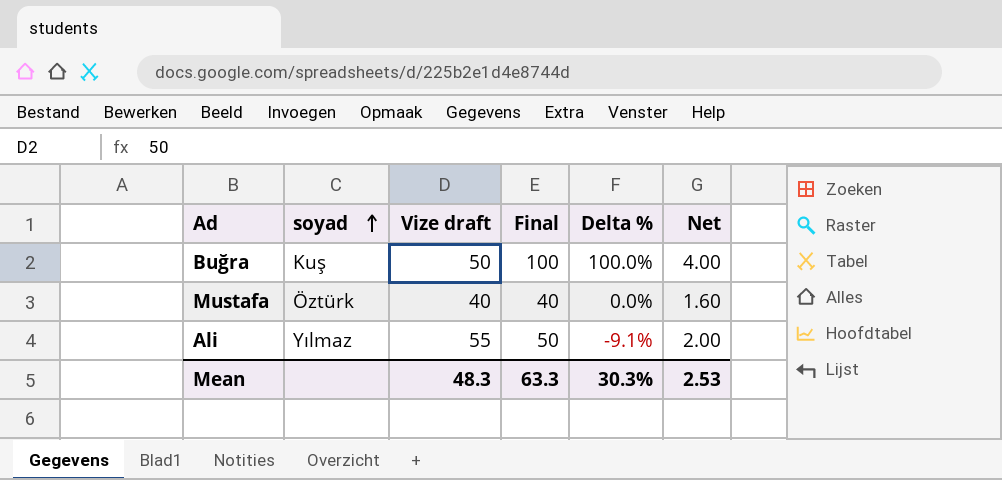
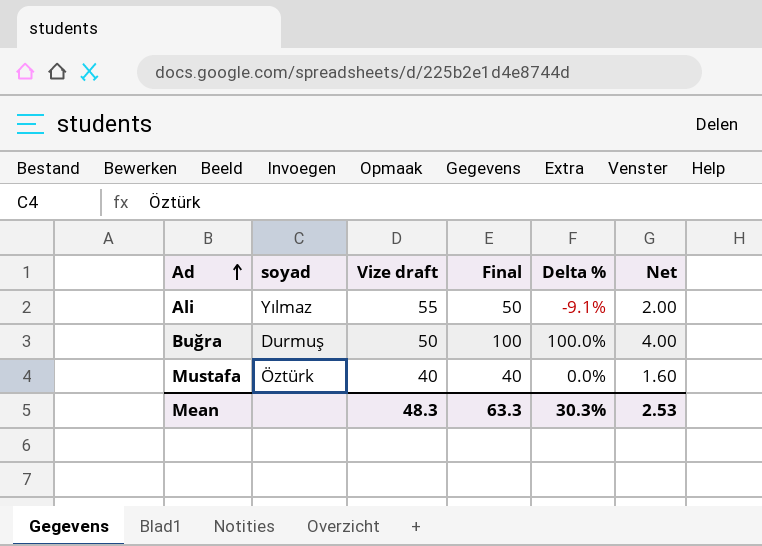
row order: soyad ascending -> Ad ascending
Buğra | soyad: Kuş -> Durmuş

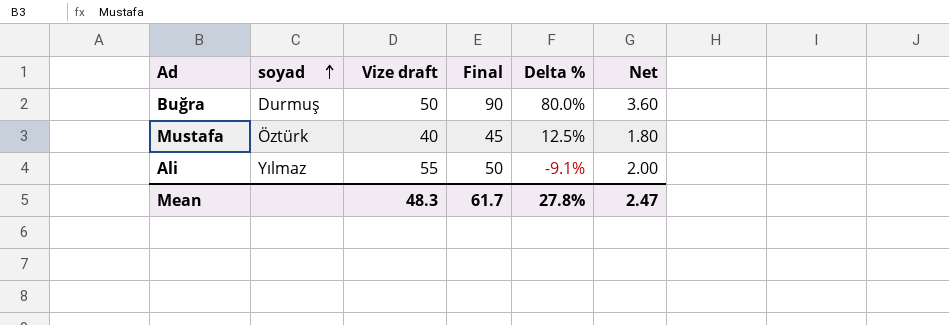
row order: Ad ascending -> soyad ascending
Buğra | Final: 100 -> 90
Buğra | Delta %: 100.0% -> 80.0%
Buğra | Net: 4.00 -> 3.60
Mustafa | Final: 40 -> 45
Mustafa | Delta %: 0.0% -> 12.5%
Mustafa | Net: 1.60 -> 1.80
Mean | Final: 63.3 -> 61.7
Mean | Delta %: 30.3% -> 27.8%
Mean | Net: 2.53 -> 2.47

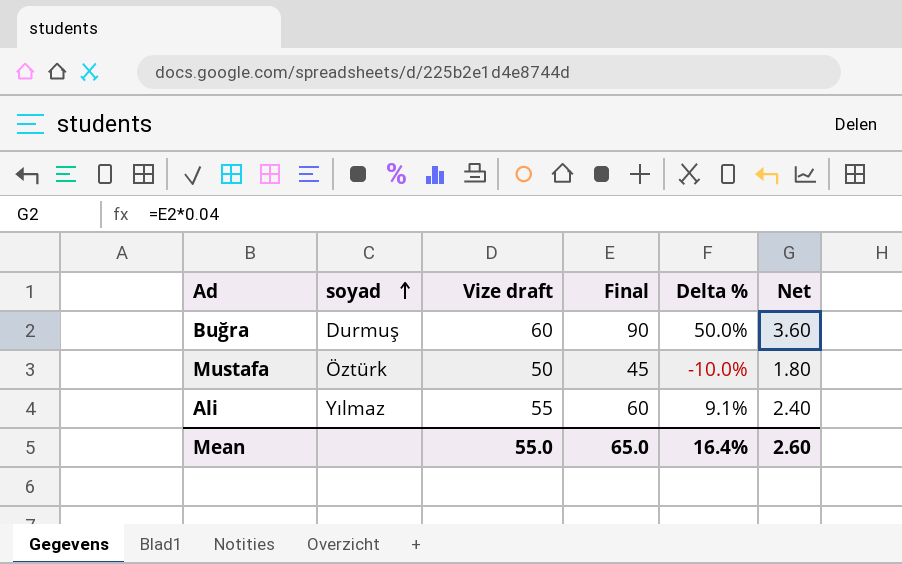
Buğra | Vize draft: 50 -> 60
Buğra | Delta %: 80.0% -> 50.0%
Mustafa | Vize draft: 40 -> 50
Mustafa | Delta %: 12.5% -> -10.0%
Ali | Final: 50 -> 60
Ali | Delta %: -9.1% -> 9.1%
Ali | Net: 2.00 -> 2.40
Mean | Vize draft: 48.3 -> 55.0
Mean | Final: 61.7 -> 65.0
Mean | Delta %: 27.8% -> 16.4%
Mean | Net: 2.47 -> 2.60

